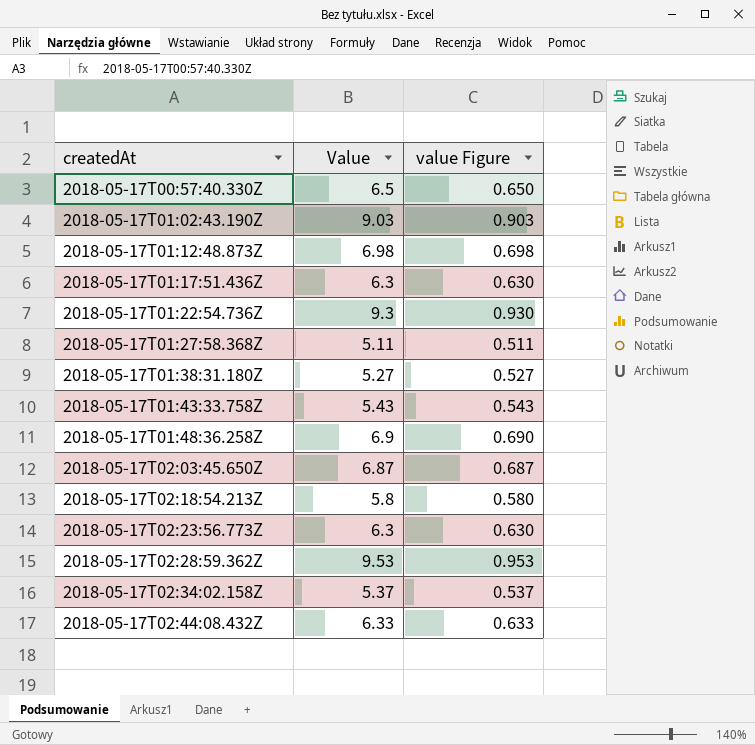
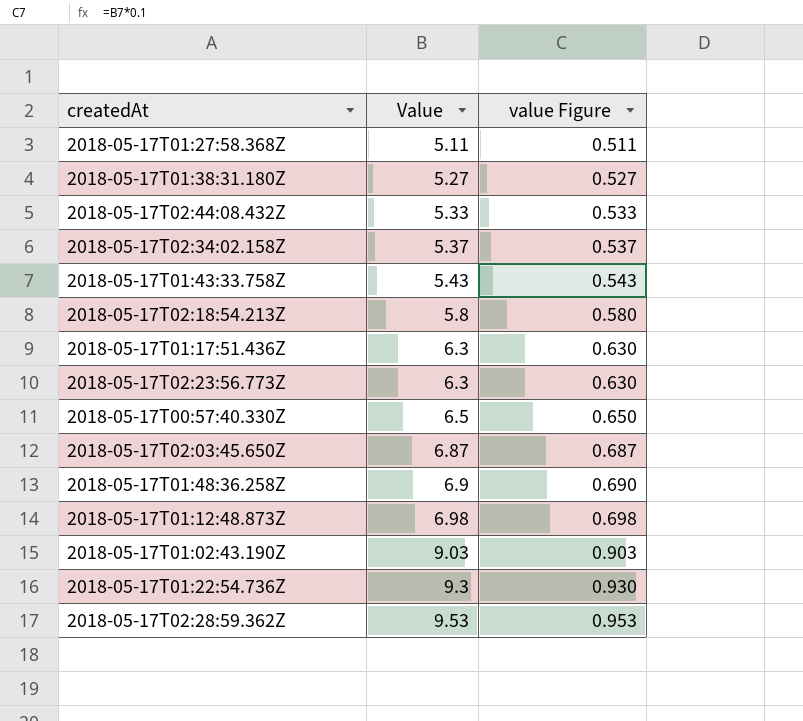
row order: createdAt ascending -> Value ascending
2018-05-17T02:44:08.432Z | Value: 6.33 -> 5.33
2018-05-17T02:44:08.432Z | value Figure: 0.633 -> 0.533

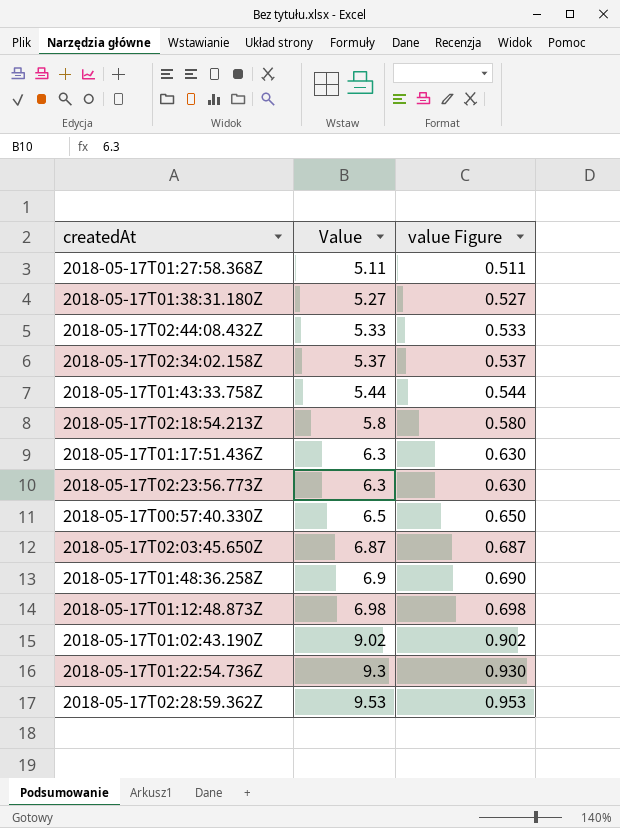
2018-05-17T01:43:33.758Z | Value: 5.43 -> 5.44
2018-05-17T01:43:33.758Z | value Figure: 0.543 -> 0.544
2018-05-17T01:02:43.190Z | Value: 9.03 -> 9.02
2018-05-17T01:02:43.190Z | value Figure: 0.903 -> 0.902

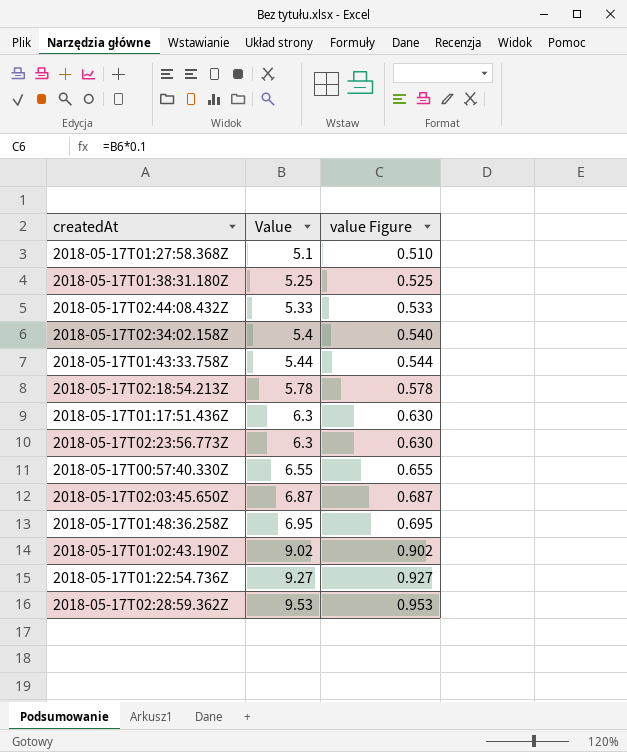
row 2018-05-17T01:12:48.873Z: 6.98 | 0.698 -> none
2018-05-17T01:27:58.368Z | Value: 5.11 -> 5.1
2018-05-17T01:27:58.368Z | value Figure: 0.511 -> 0.510
2018-05-17T01:38:31.180Z | Value: 5.27 -> 5.25
2018-05-17T01:38:31.180Z | value Figure: 0.527 -> 0.525
2018-05-17T02:34:02.158Z | Value: 5.37 -> 5.4
2018-05-17T02:34:02.158Z | value Figure: 0.537 -> 0.540
2018-05-17T02:18:54.213Z | Value: 5.8 -> 5.78
2018-05-17T02:18:54.213Z | value Figure: 0.580 -> 0.578
2018-05-17T00:57:40.330Z | Value: 6.5 -> 6.55
2018-05-17T00:57:40.330Z | value Figure: 0.650 -> 0.655
2018-05-17T01:48:36.258Z | Value: 6.9 -> 6.95
2018-05-17T01:48:36.258Z | value Figure: 0.690 -> 0.695
2018-05-17T01:22:54.736Z | Value: 9.3 -> 9.27
2018-05-17T01:22:54.736Z | value Figure: 0.930 -> 0.927

